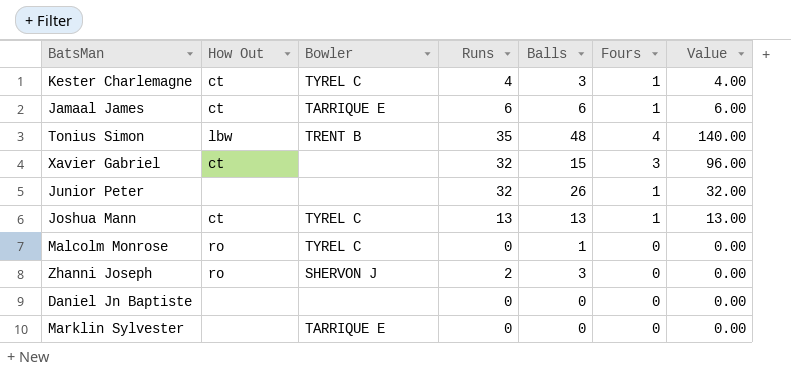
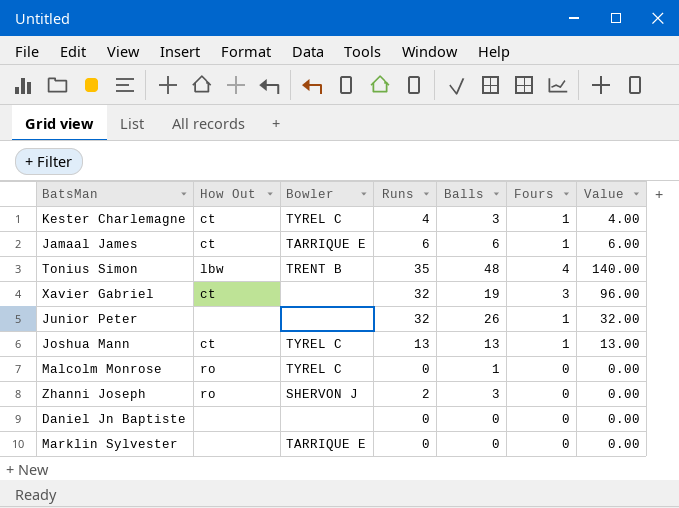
Xavier Gabriel | Balls: 15 -> 19

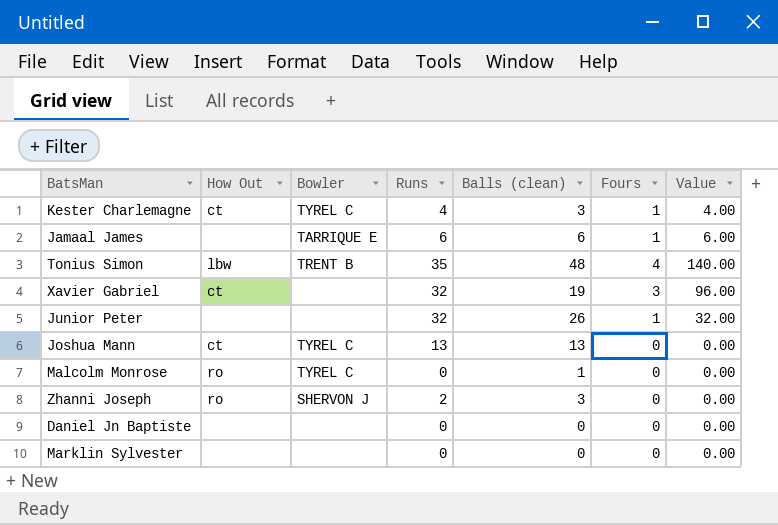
column name: Balls -> Balls (clean)
Jamaal James | How Out: ct -> none
Joshua Mann | Fours: 1 -> 0
Joshua Mann | Value: 13.00 -> 0.00
Marklin Sylvester | Bowler: TARRIQUE E -> none

